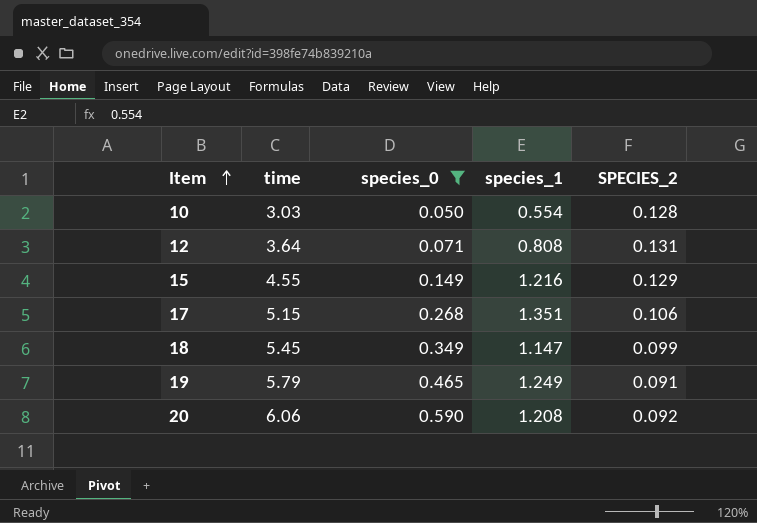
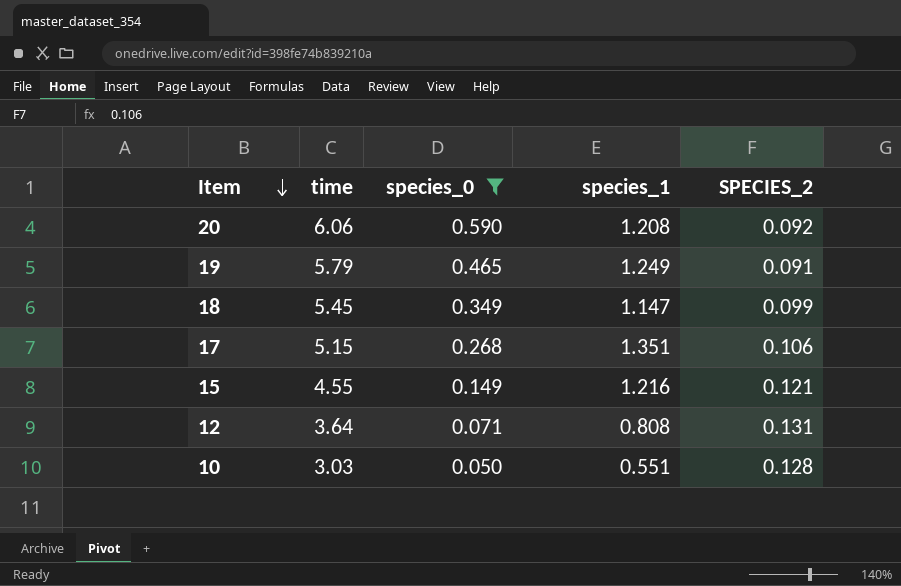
row order: Item ascending -> Item descending
15 | SPECIES_2: 0.129 -> 0.121
10 | species_1: 0.554 -> 0.551

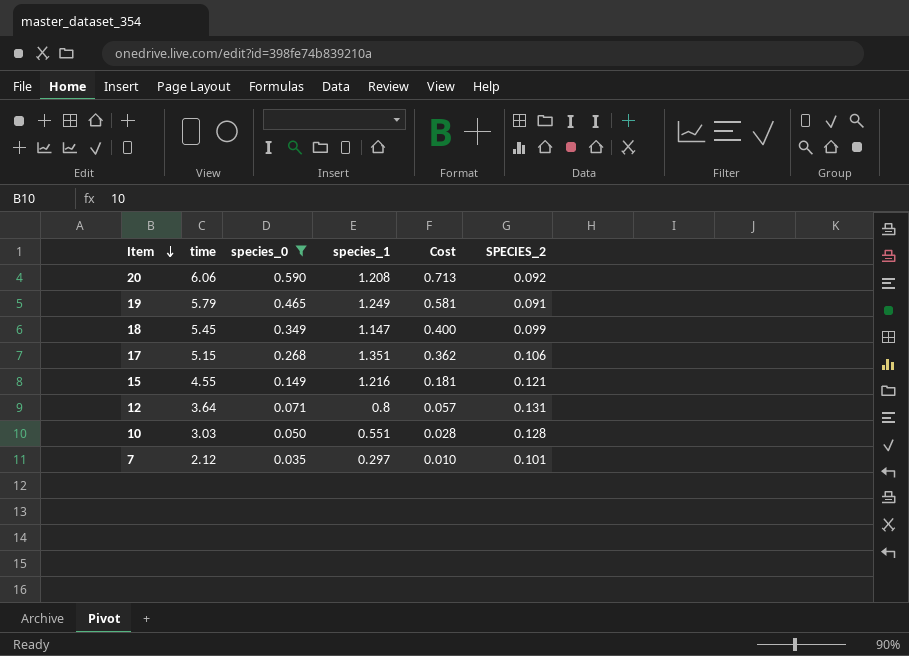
column Cost | formula: none -> [species_0] * [species_1]
12 | species_1: 0.808 -> 0.8
row 7: none -> 2.12 | 0.035 | 0.297 | 0.010 | 0.101

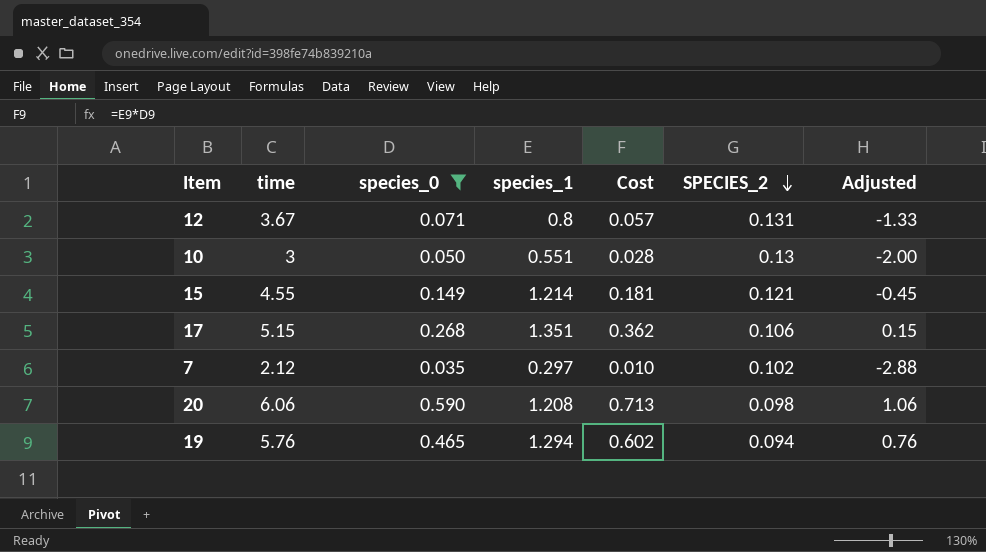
row order: Item descending -> SPECIES_2 descending
column Adjusted | formula: none -> [time] - 5
row 18: 5.45 | 0.349 | 1.147 | 0.400 | 0.099 -> none
12 | time: 3.64 -> 3.67
10 | time: 3.03 -> 3
10 | SPECIES_2: 0.128 -> 0.13
15 | species_1: 1.216 -> 1.214
7 | SPECIES_2: 0.101 -> 0.102
20 | SPECIES_2: 0.092 -> 0.098
19 | time: 5.79 -> 5.76
19 | species_1: 1.249 -> 1.294
19 | Cost: 0.581 -> 0.602
19 | SPECIES_2: 0.091 -> 0.094

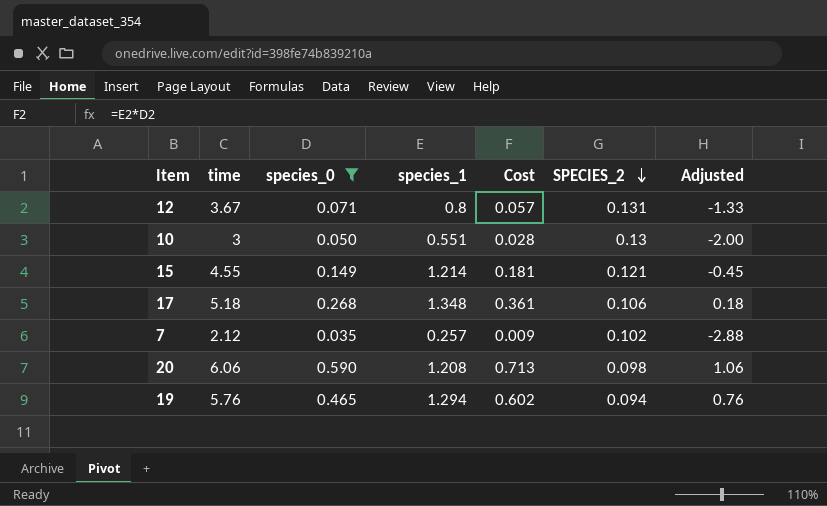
17 | time: 5.15 -> 5.18
17 | species_1: 1.351 -> 1.348
17 | Cost: 0.362 -> 0.361
17 | Adjusted: 0.15 -> 0.18
7 | species_1: 0.297 -> 0.257
7 | Cost: 0.010 -> 0.009

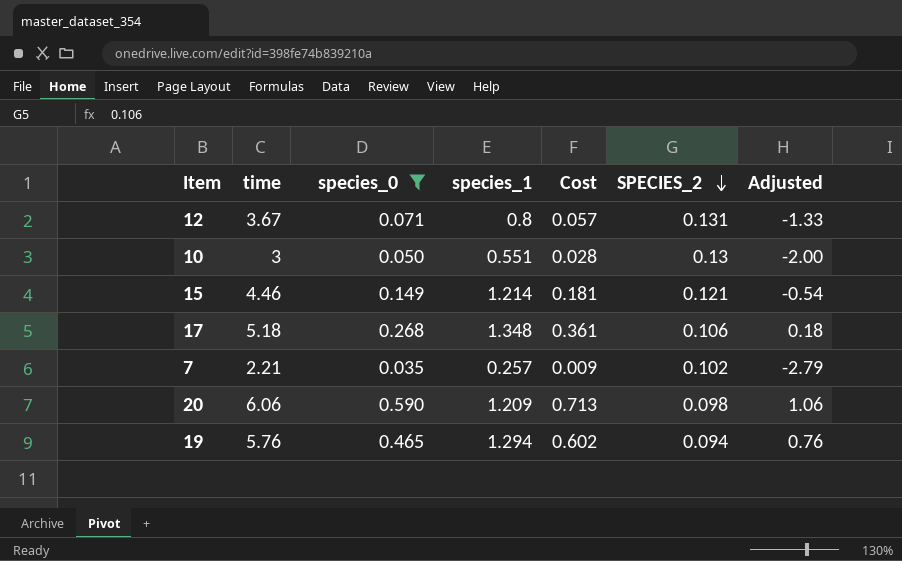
15 | time: 4.55 -> 4.46
15 | Adjusted: -0.45 -> -0.54
7 | time: 2.12 -> 2.21
7 | Adjusted: -2.88 -> -2.79
20 | species_1: 1.208 -> 1.209

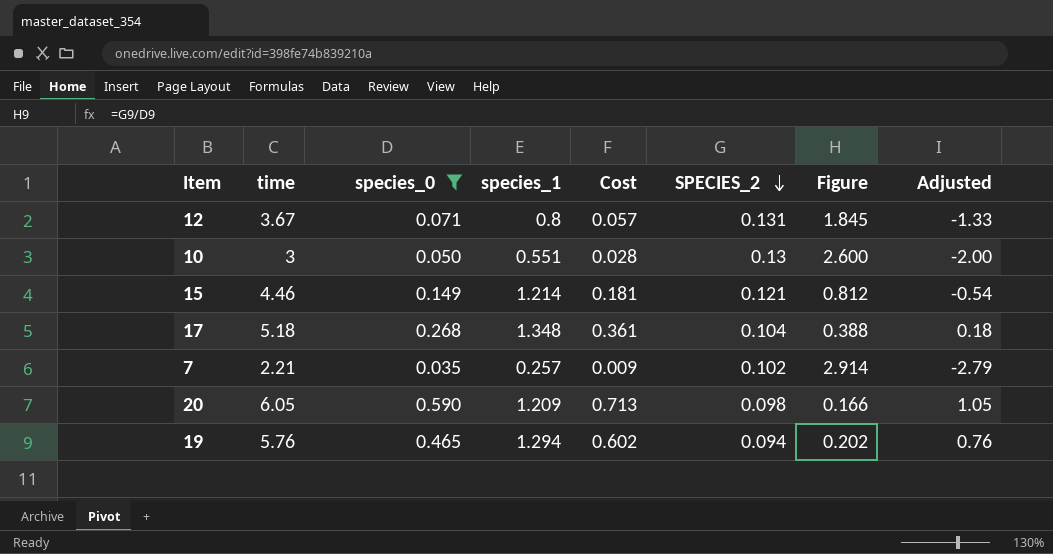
column Figure | formula: none -> [SPECIES_2] / [species_0]
17 | SPECIES_2: 0.106 -> 0.104
20 | time: 6.06 -> 6.05
20 | Adjusted: 1.06 -> 1.05

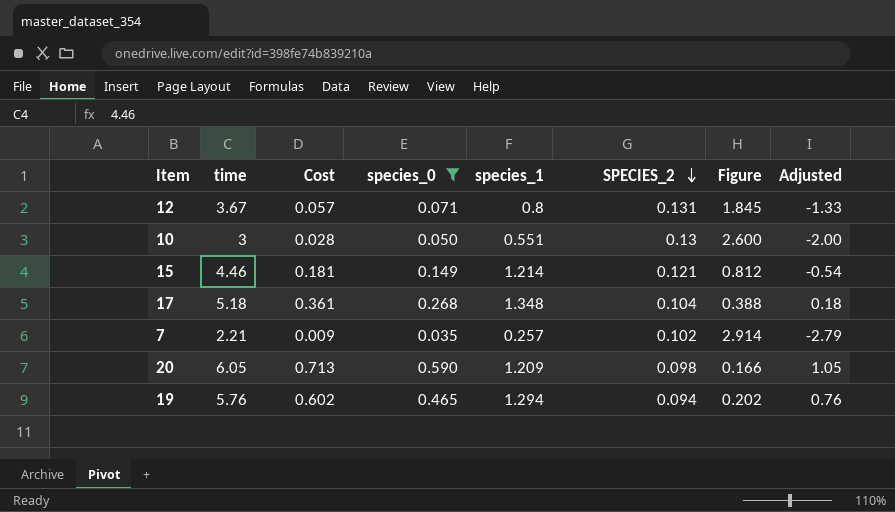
column Cost | position: 5 -> 3

